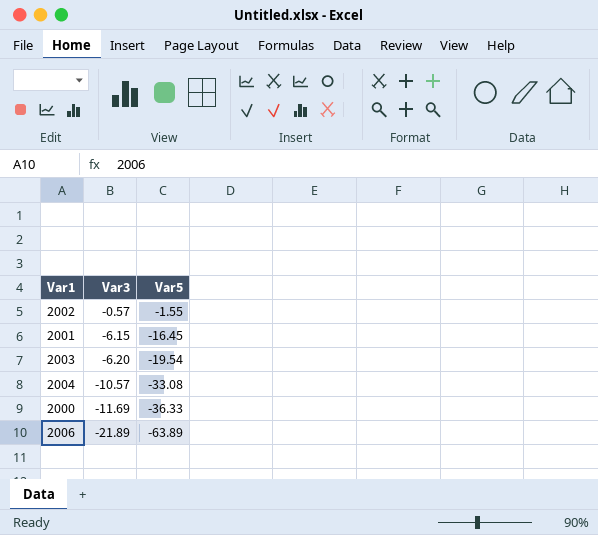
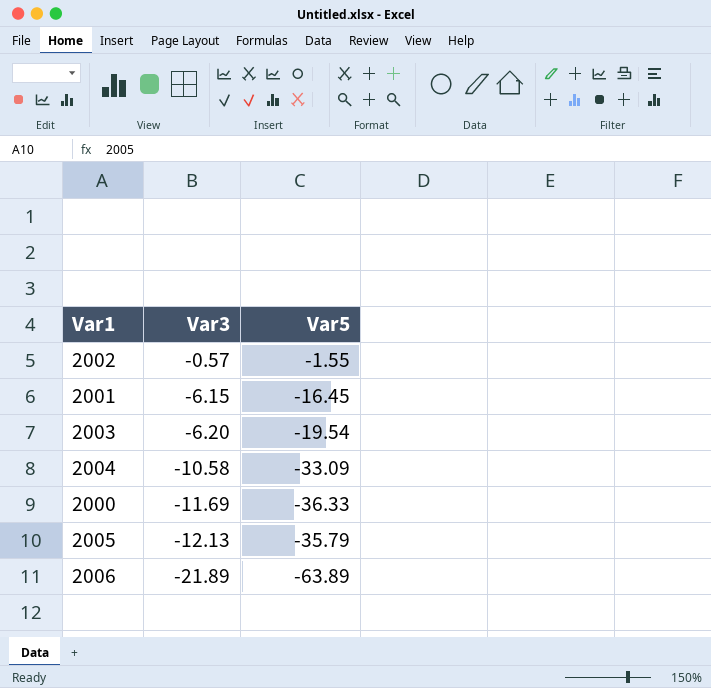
2004 | Var3: -10.57 -> -10.58
2004 | Var5: -33.08 -> -33.09
row 2005: none -> -12.13 | -35.79

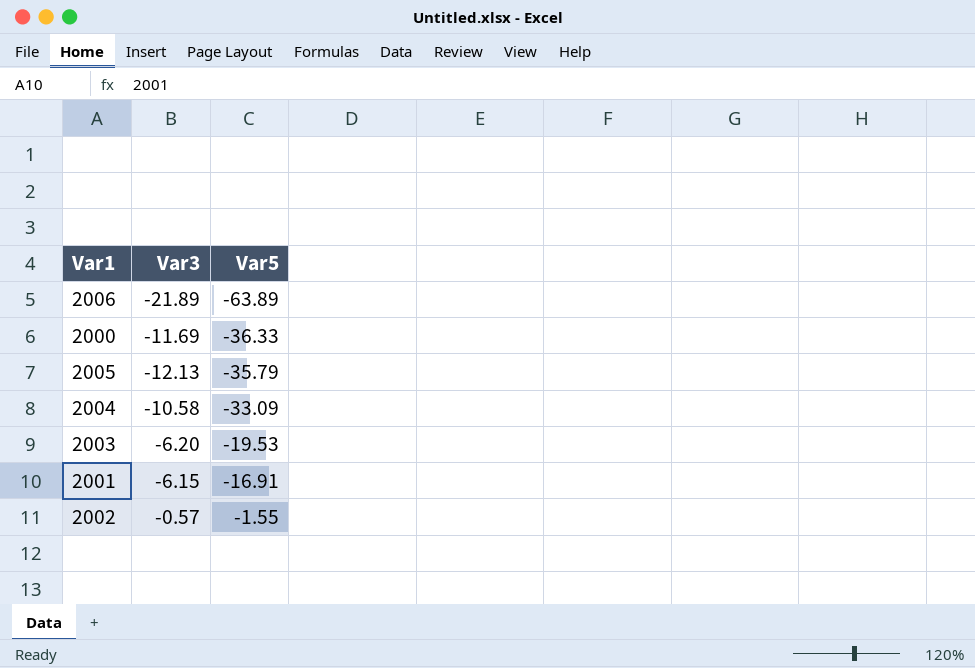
row order: Var3 descending -> Var5 ascending
2003 | Var5: -19.54 -> -19.53
2001 | Var5: -16.45 -> -16.91

